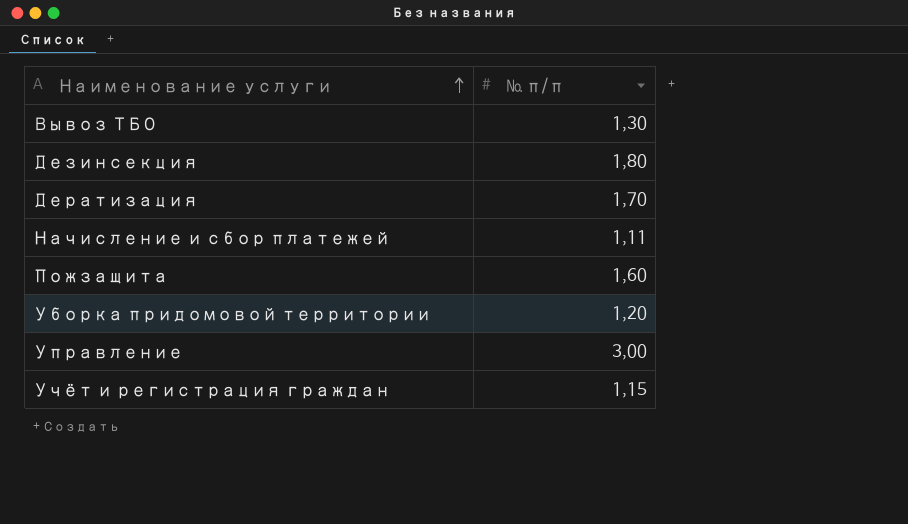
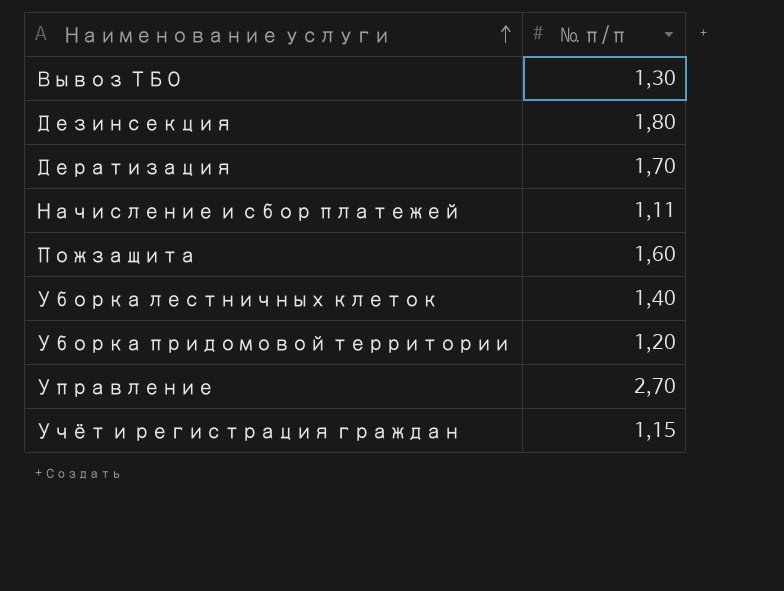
row Уборка лестничных клеток: none -> 1,40
Управление | № п/п: 3,00 -> 2,70

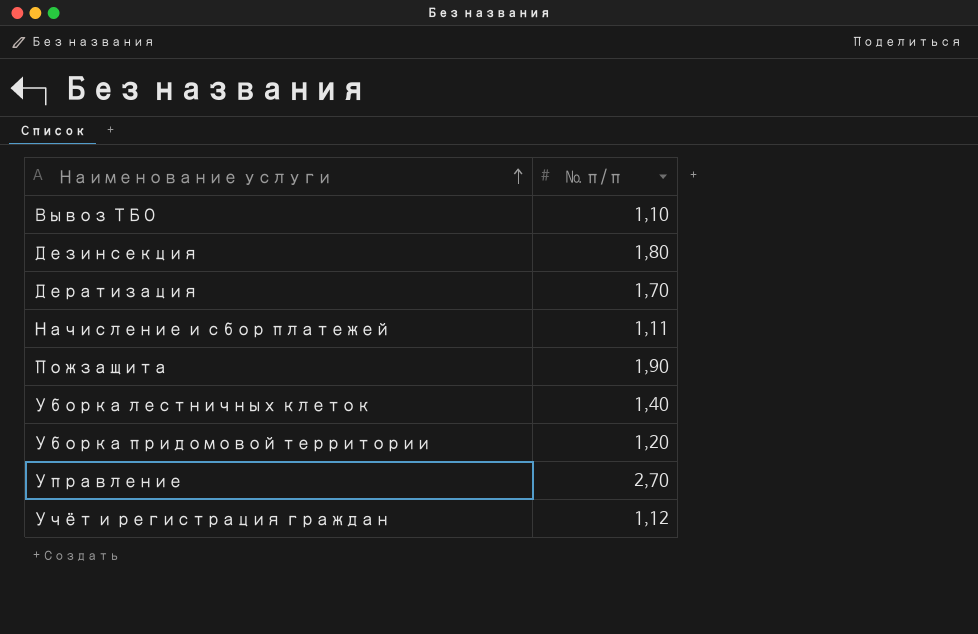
Вывоз ТБО | № п/п: 1,30 -> 1,10
Пожзащита | № п/п: 1,60 -> 1,90
Учёт и регистрация граждан | № п/п: 1,15 -> 1,12

